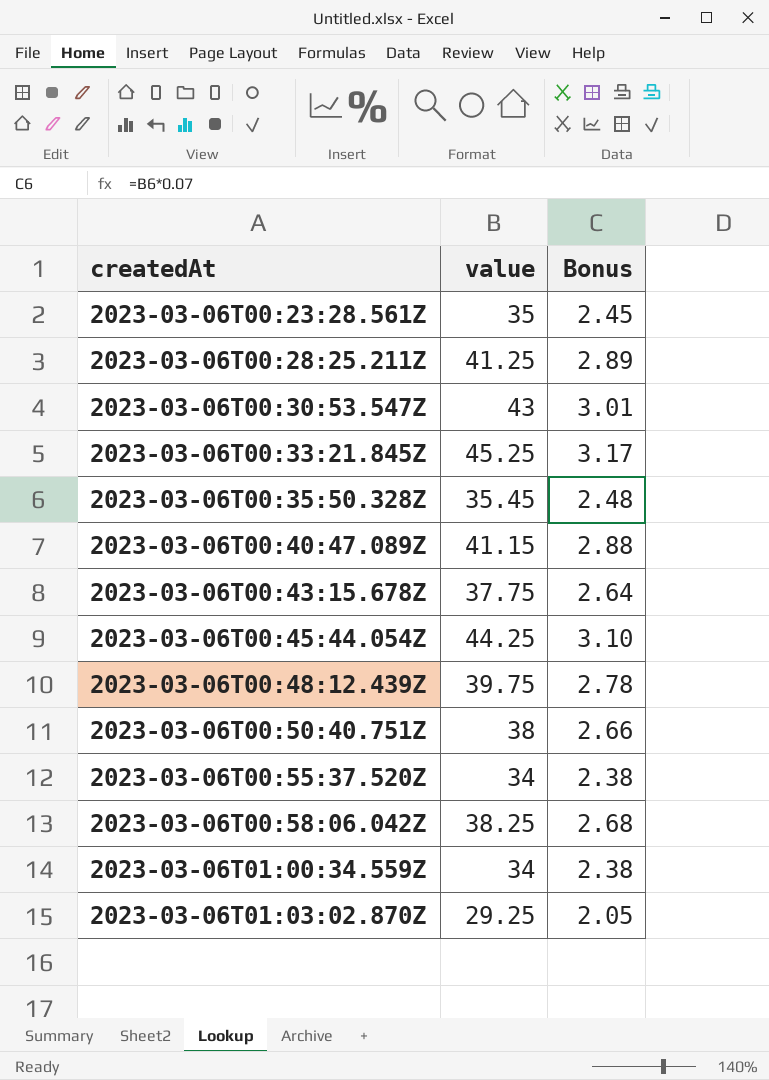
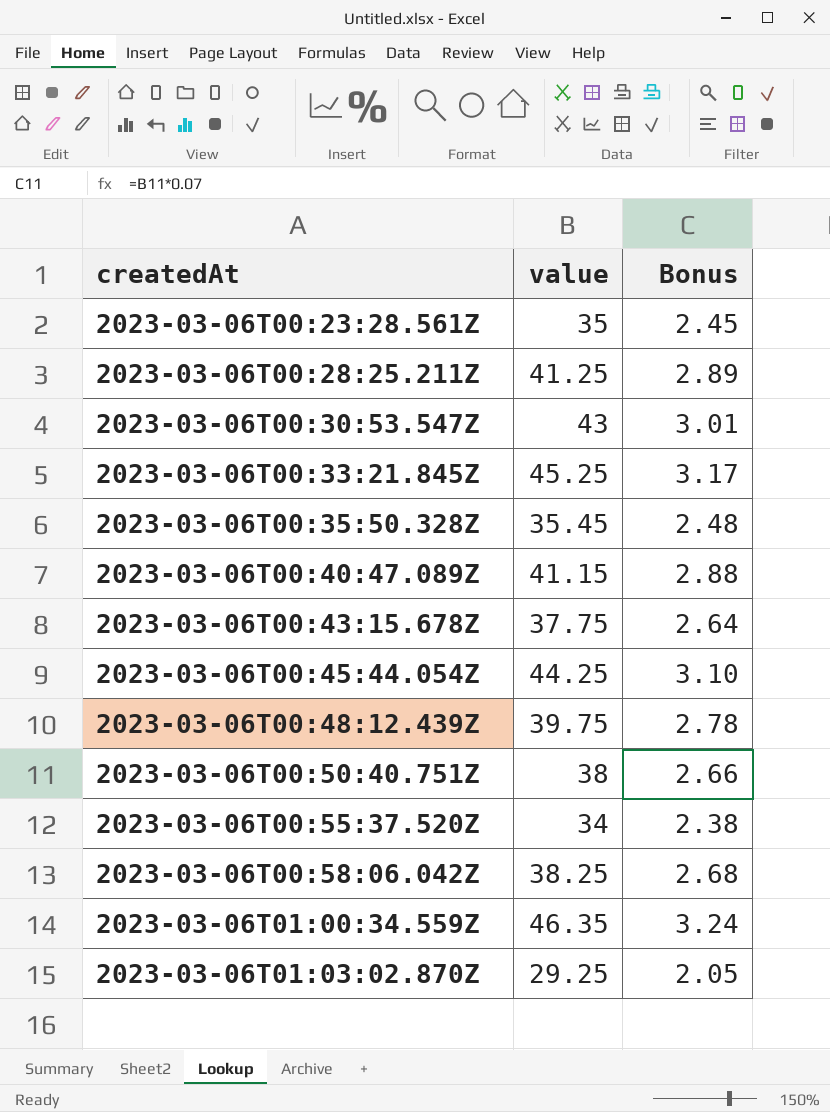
2023-03-06T01:00:34.559Z | value: 34 -> 46.35
2023-03-06T01:00:34.559Z | Bonus: 2.38 -> 3.24

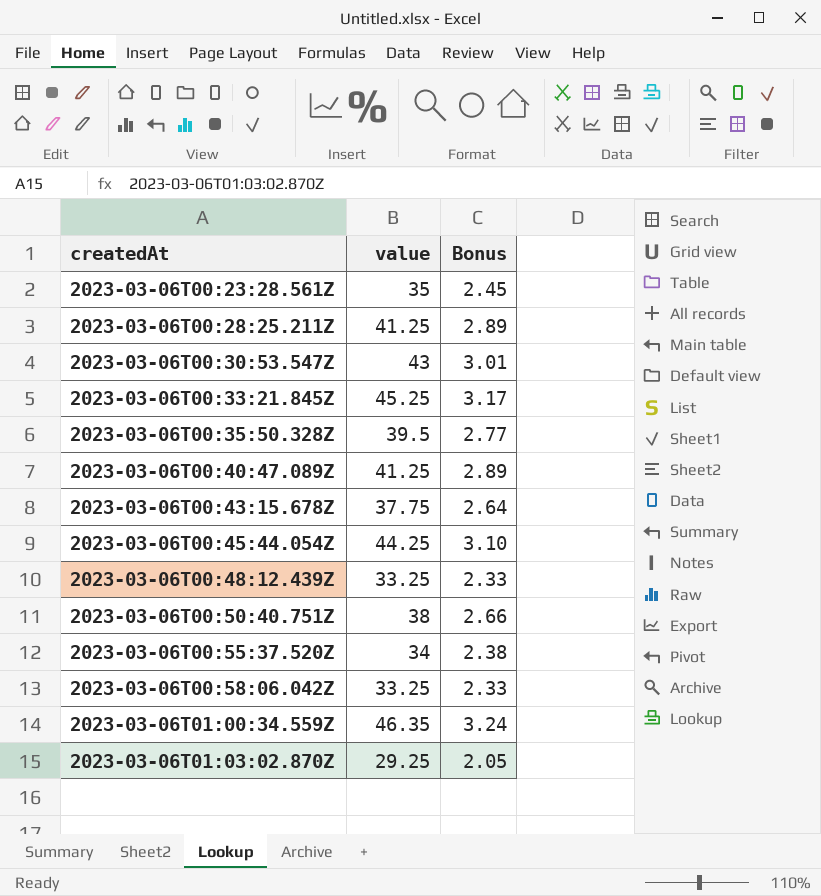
2023-03-06T00:35:50.328Z | value: 35.45 -> 39.5
2023-03-06T00:35:50.328Z | Bonus: 2.48 -> 2.77
2023-03-06T00:40:47.089Z | value: 41.15 -> 41.25
2023-03-06T00:40:47.089Z | Bonus: 2.88 -> 2.89
2023-03-06T00:48:12.439Z | value: 39.75 -> 33.25
2023-03-06T00:48:12.439Z | Bonus: 2.78 -> 2.33
2023-03-06T00:58:06.042Z | value: 38.25 -> 33.25
2023-03-06T00:58:06.042Z | Bonus: 2.68 -> 2.33

